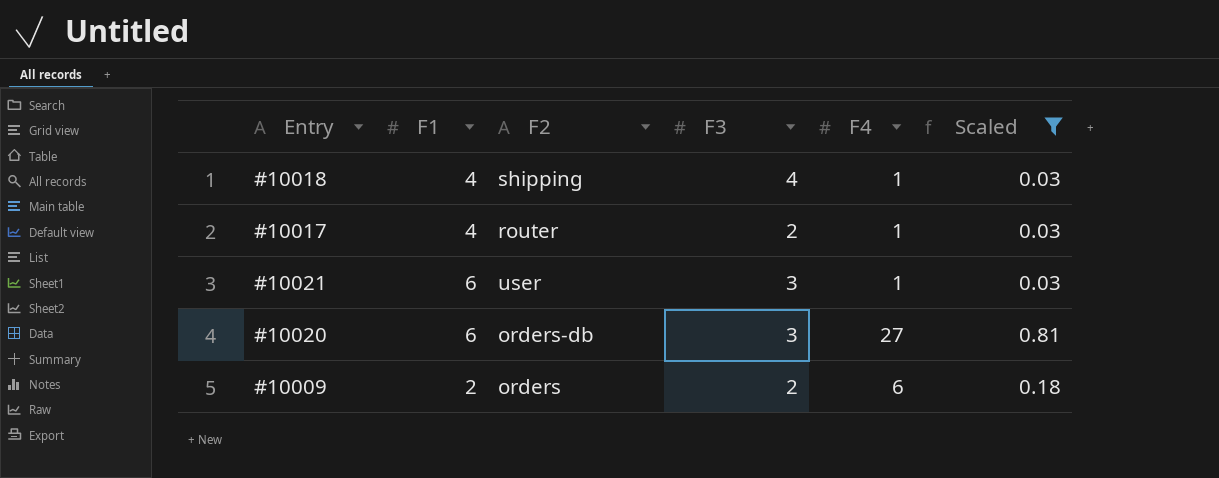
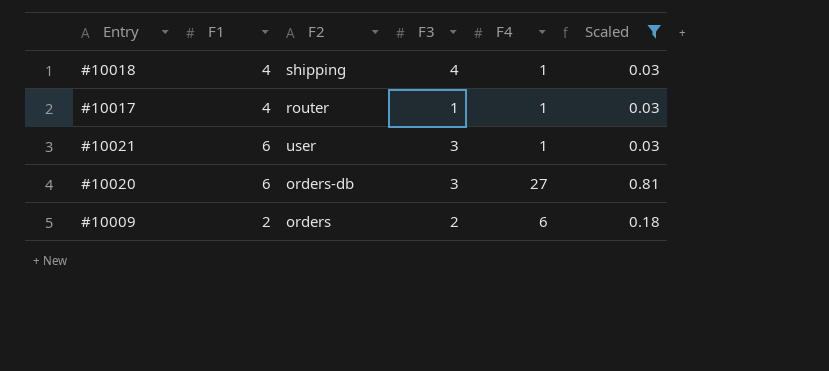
#10017 | F3: 2 -> 1

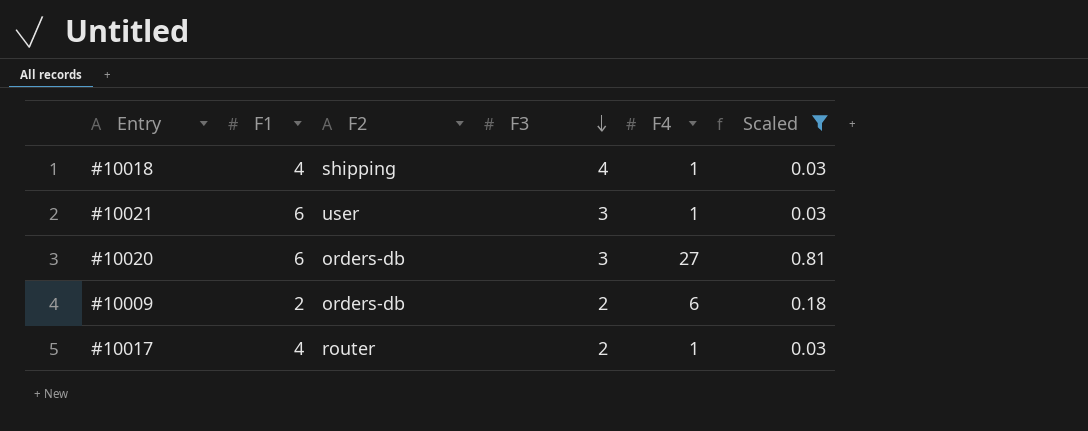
row order: none -> F3 descending
#10009 | F2: orders -> orders-db
#10017 | F3: 1 -> 2

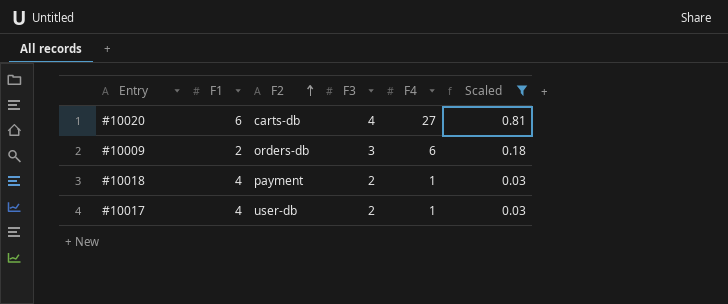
row order: F3 descending -> F2 ascending
row #10021: 6 | user | 3 | 1 | 0.03 -> none
#10020 | F2: orders-db -> carts-db
#10020 | F3: 3 -> 4
#10009 | F3: 2 -> 3
#10018 | F2: shipping -> payment
#10018 | F3: 4 -> 2
#10017 | F2: router -> user-db

